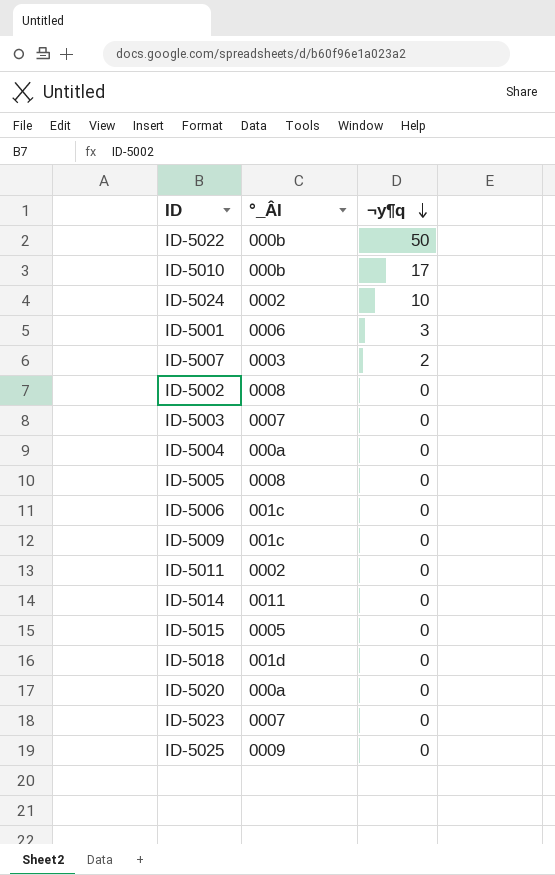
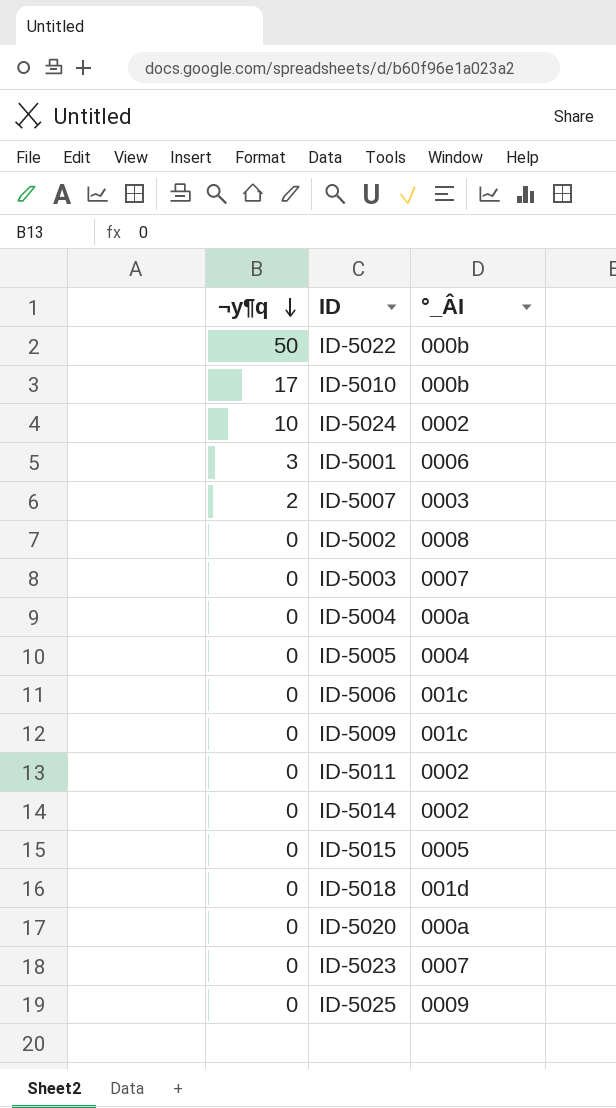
column ¬y¶q | position: 3 -> 1
ID-5005 | °_ÂI: 0008 -> 0004
ID-5014 | °_ÂI: 0011 -> 0002

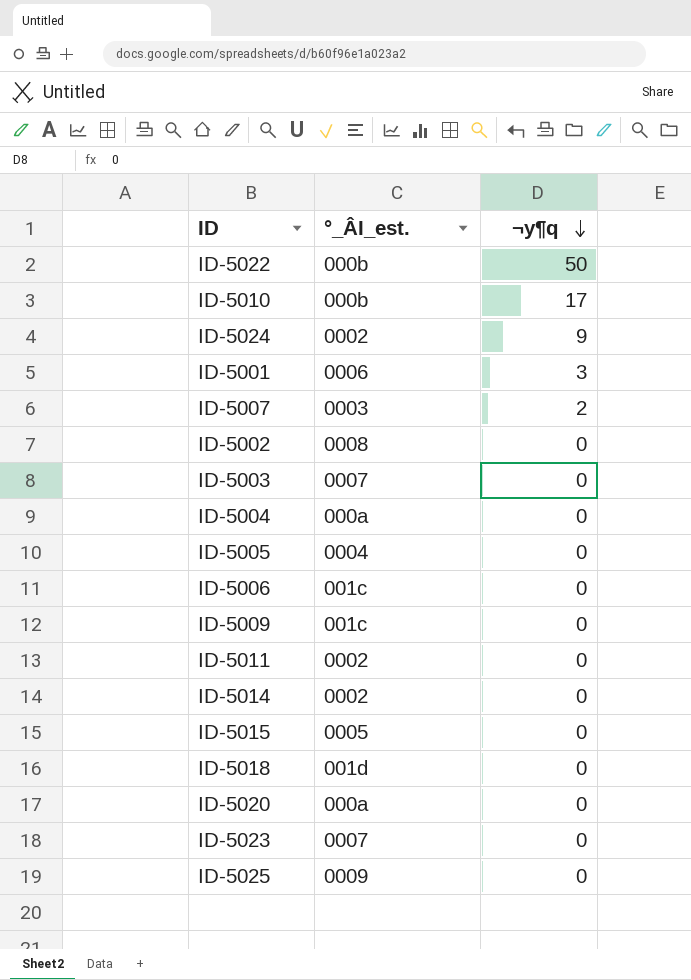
column name: °_ÂI -> °_ÂI_est.
column ¬y¶q | position: 1 -> 3
ID-5024 | ¬y¶q: 10 -> 9

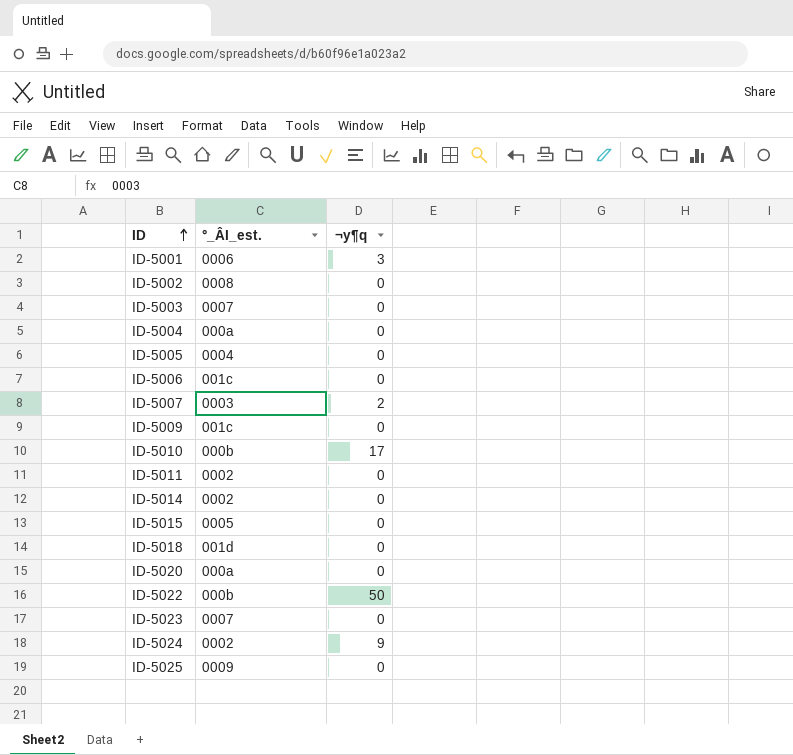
row order: ¬y¶q descending -> ID ascending

